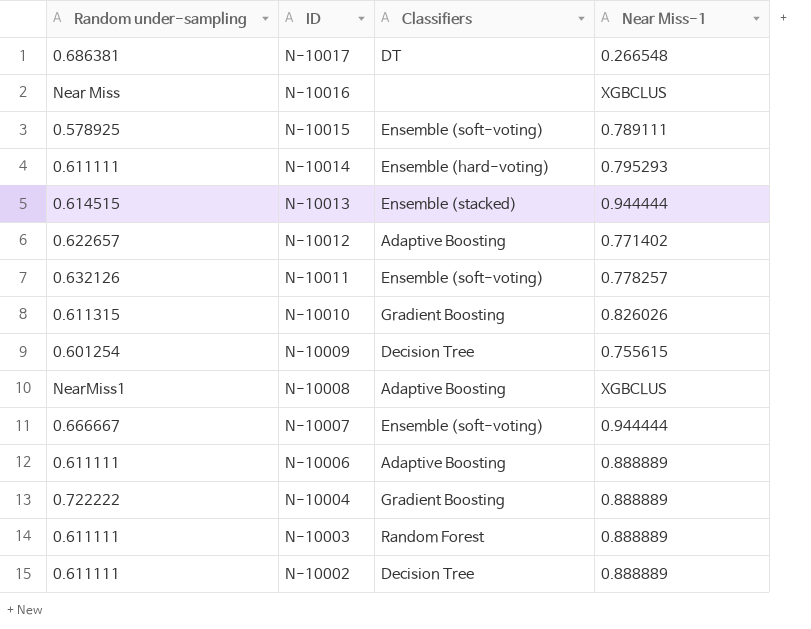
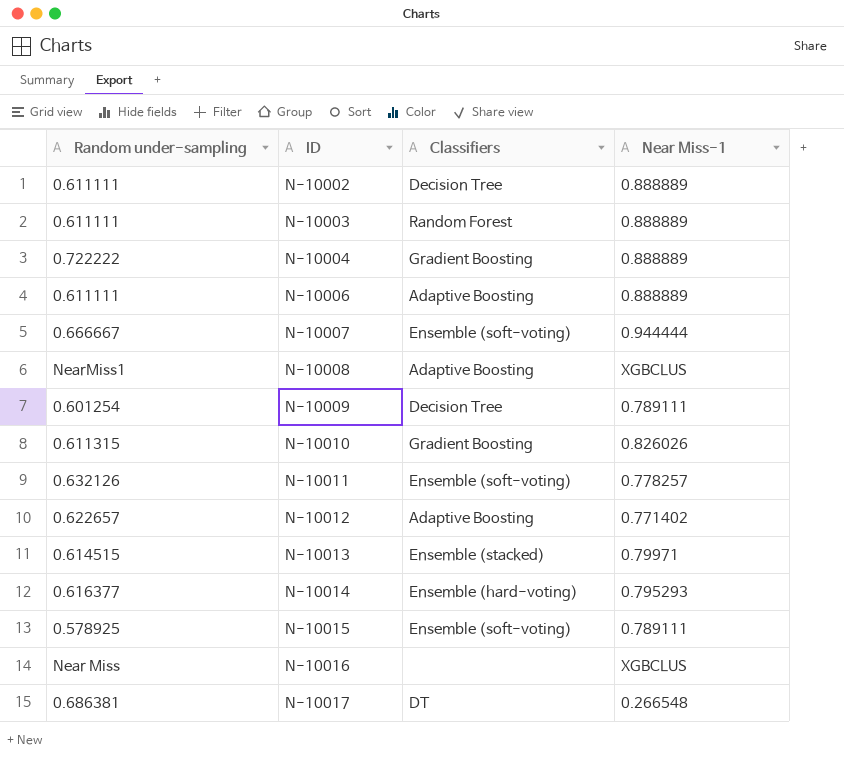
row order: ID descending -> ID ascending
N-10009 | Near Miss-1: 0.755615 -> 0.789111
N-10013 | Near Miss-1: 0.944444 -> 0.79971
N-10014 | Random under-sampling: 0.611111 -> 0.616377

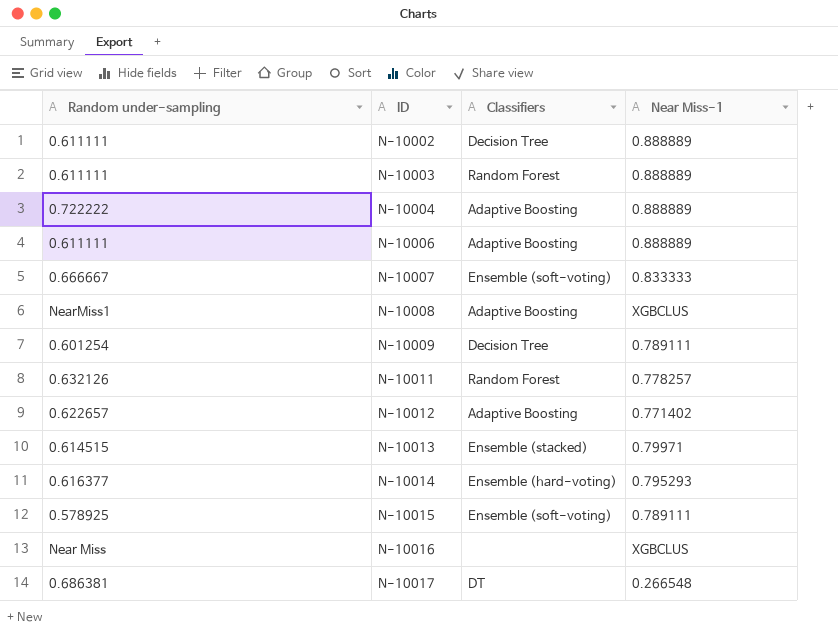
row N-10010: 0.611315 | Gradient Boosting | 0.826026 -> none
N-10004 | Classifiers: Gradient Boosting -> Adaptive Boosting
N-10007 | Near Miss-1: 0.944444 -> 0.833333
N-10011 | Classifiers: Ensemble (soft-voting) -> Random Forest

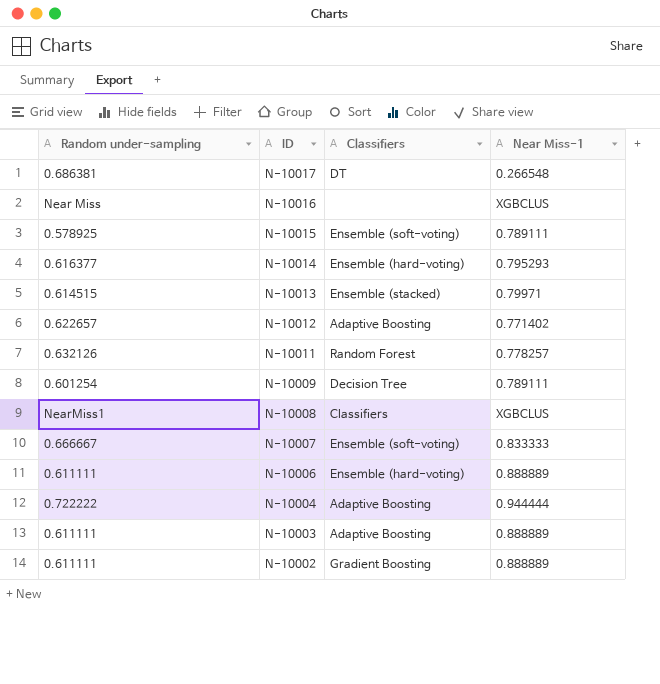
row order: ID ascending -> ID descending
N-10008 | Classifiers: Adaptive Boosting -> Classifiers
N-10006 | Classifiers: Adaptive Boosting -> Ensemble (hard-voting)
N-10004 | Near Miss-1: 0.888889 -> 0.944444
N-10003 | Classifiers: Random Forest -> Adaptive Boosting
N-10002 | Classifiers: Decision Tree -> Gradient Boosting

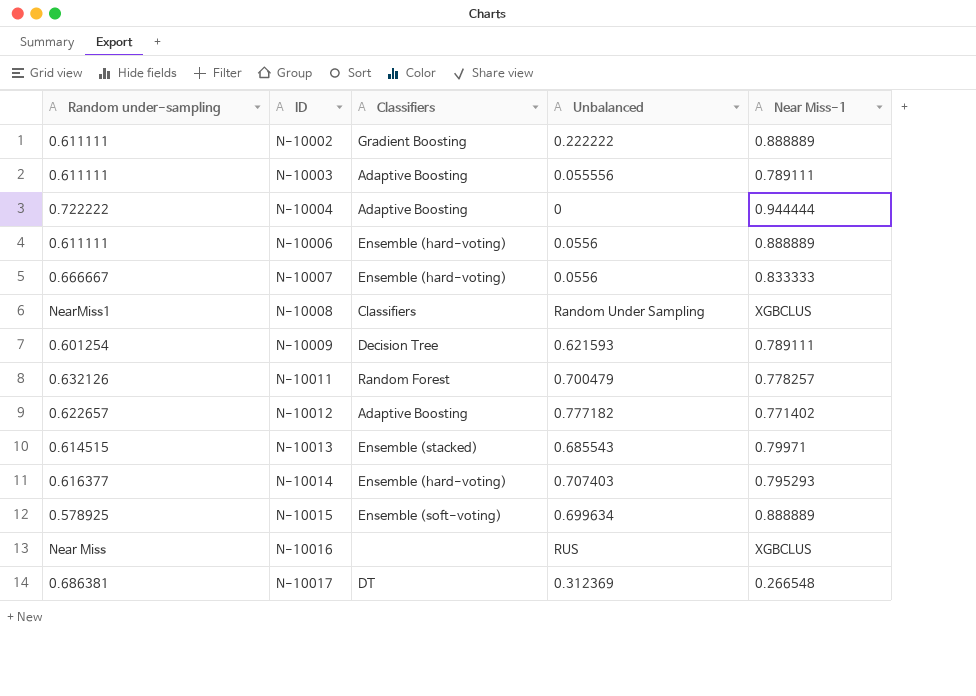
row order: ID descending -> ID ascending
column Unbalanced | position: none -> 4
N-10003 | Near Miss-1: 0.888889 -> 0.789111
N-10007 | Classifiers: Ensemble (soft-voting) -> Ensemble (hard-voting)
N-10015 | Near Miss-1: 0.789111 -> 0.888889

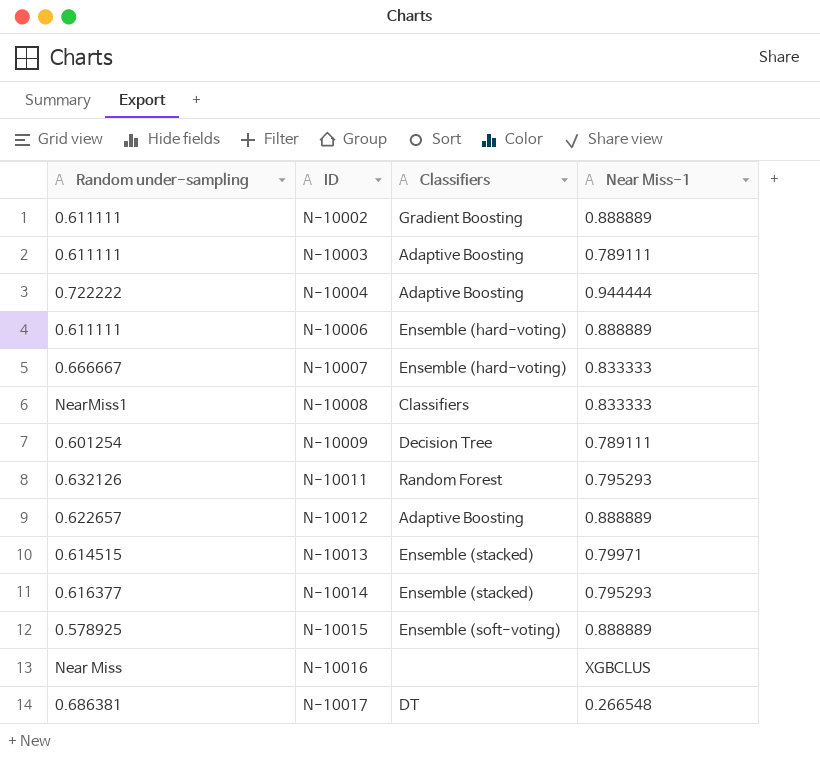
column Unbalanced | position: 4 -> none
N-10008 | Near Miss-1: XGBCLUS -> 0.833333
N-10011 | Near Miss-1: 0.778257 -> 0.795293
N-10012 | Near Miss-1: 0.771402 -> 0.888889
N-10014 | Classifiers: Ensemble (hard-voting) -> Ensemble (stacked)

